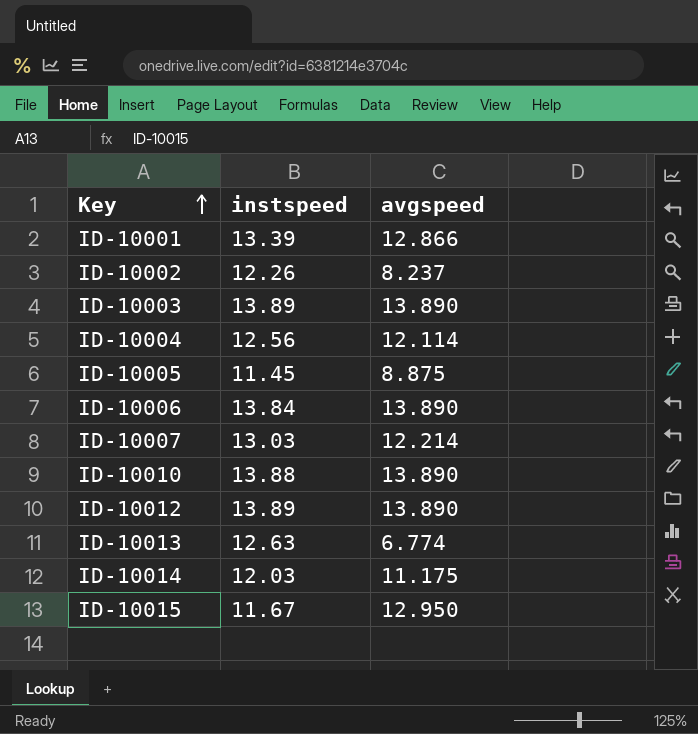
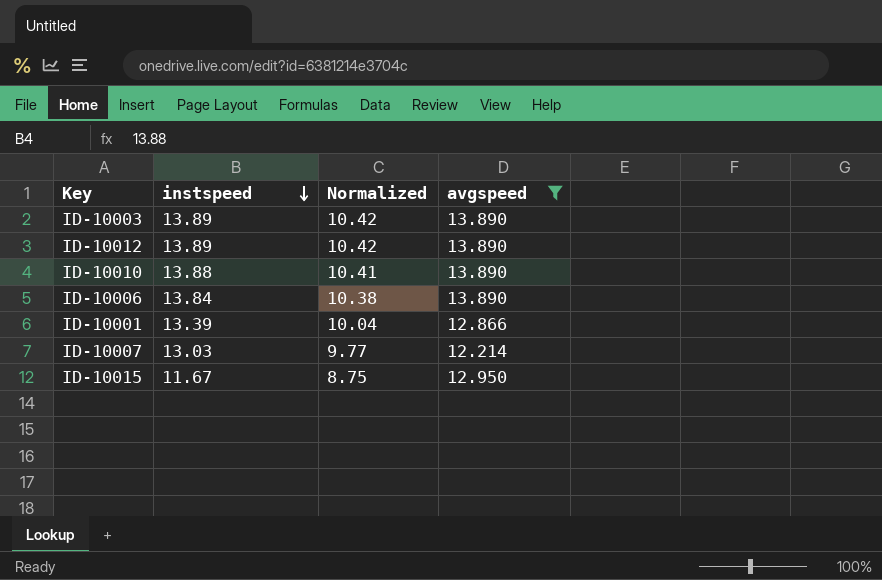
filter: none -> avgspeed >= 12.214
row order: Key ascending -> instspeed descending
column Normalized | formula: none -> [instspeed] * 0.75

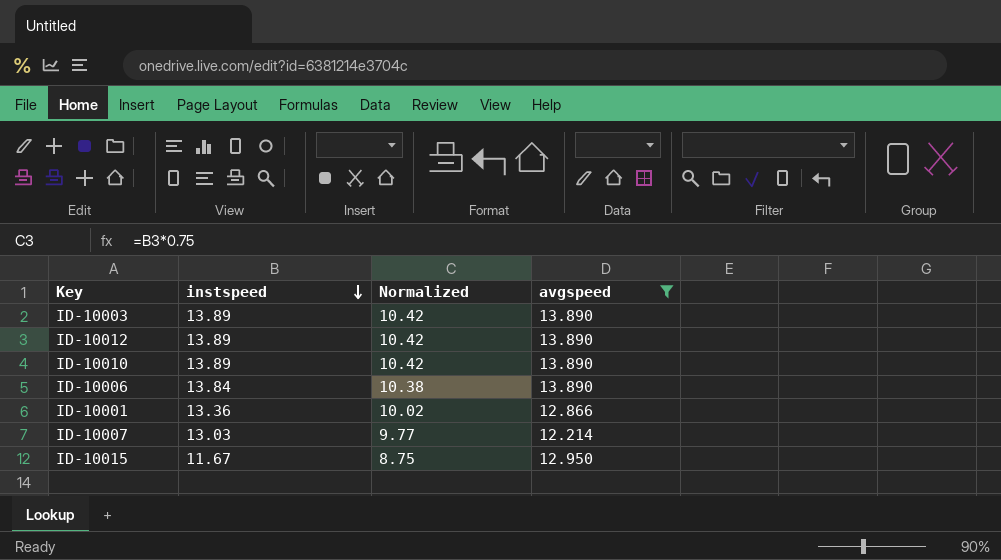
ID-10010 | instspeed: 13.88 -> 13.89
ID-10010 | Normalized: 10.41 -> 10.42
ID-10001 | instspeed: 13.39 -> 13.36
ID-10001 | Normalized: 10.04 -> 10.02

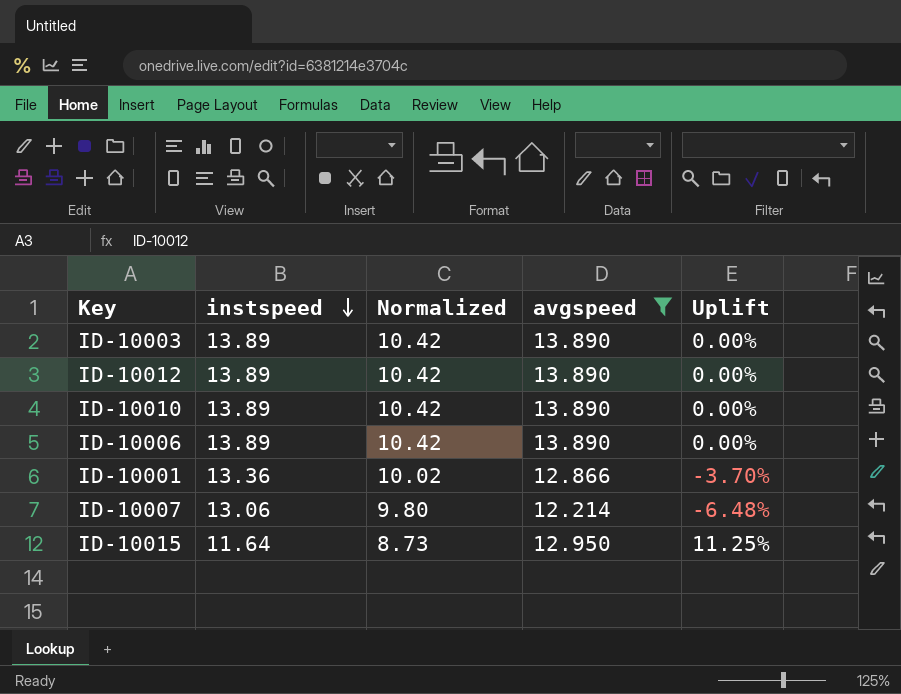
column Uplift | formula: none -> ([avgspeed] - [instspeed]) / [instspeed]
ID-10006 | instspeed: 13.84 -> 13.89
ID-10006 | Normalized: 10.38 -> 10.42
ID-10007 | instspeed: 13.03 -> 13.06
ID-10007 | Normalized: 9.77 -> 9.80
ID-10015 | instspeed: 11.67 -> 11.64
ID-10015 | Normalized: 8.75 -> 8.73

